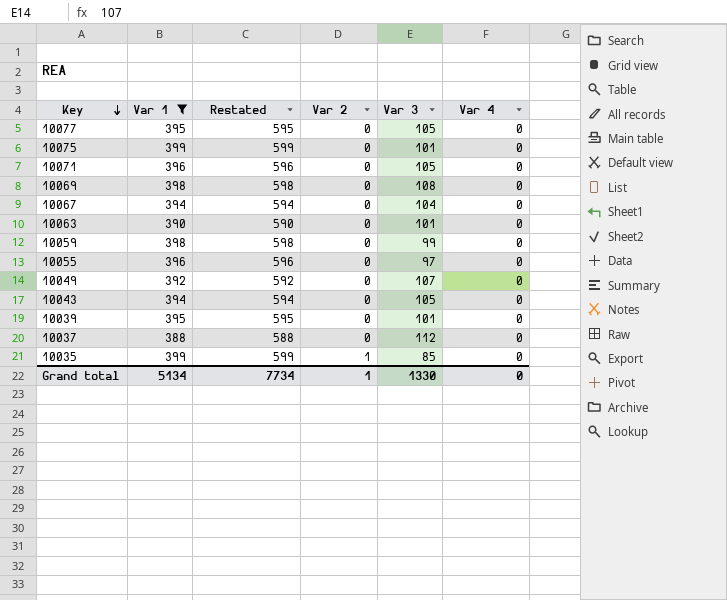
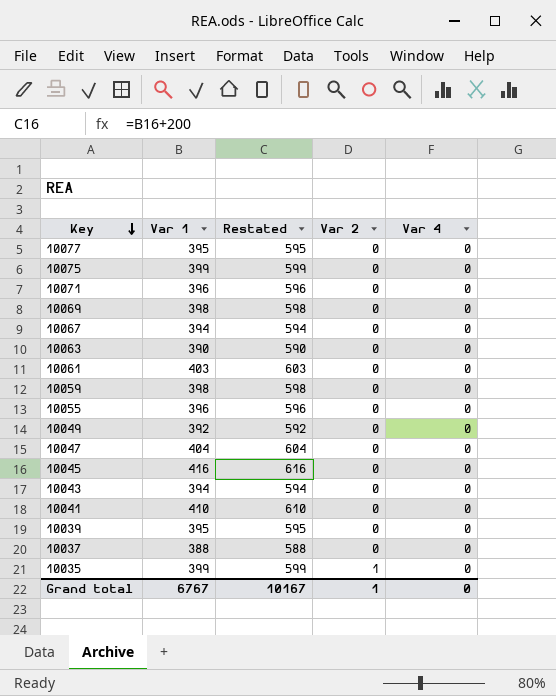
filter: Var 1 <= 399 -> none
column Var 3 | position: 5 -> none
Grand total | Var 1: 5134 -> 6767
Grand total | Restated: 7734 -> 10167

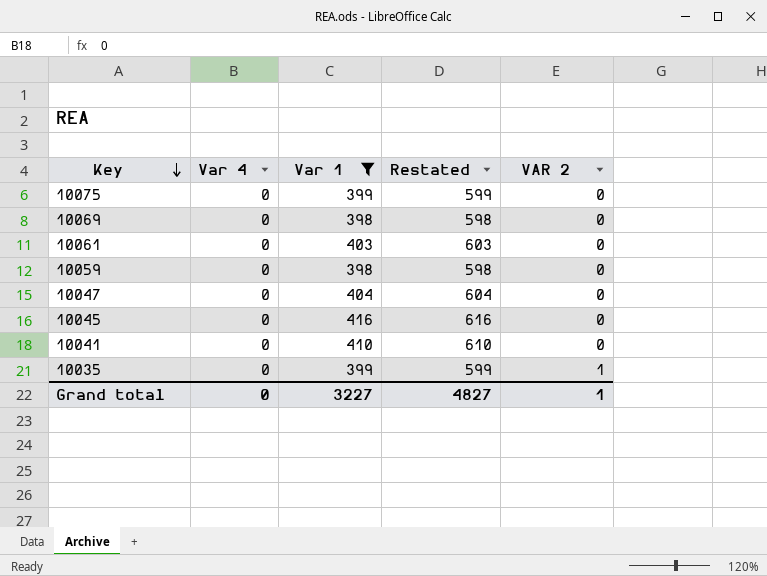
filter: none -> Var 1 >= 398
column Var 4 | position: 5 -> 2
column name: Var 2 -> VAR 2
Grand total | Var 1: 6767 -> 3227
Grand total | Restated: 10167 -> 4827

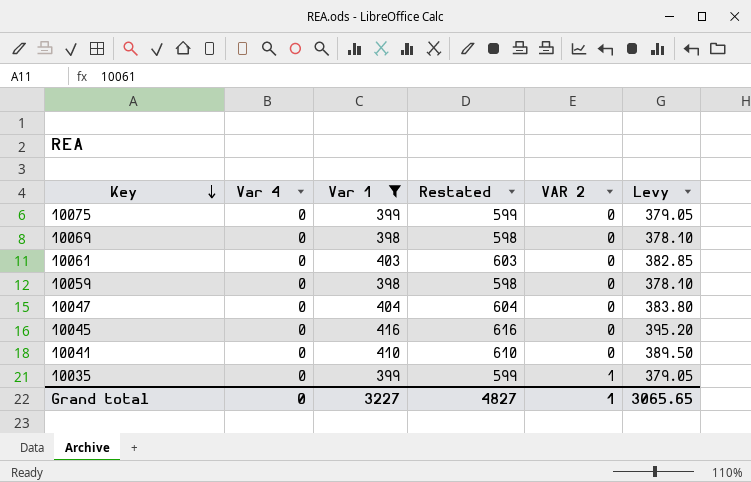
column Levy | formula: none -> [Var 1] * 0.95

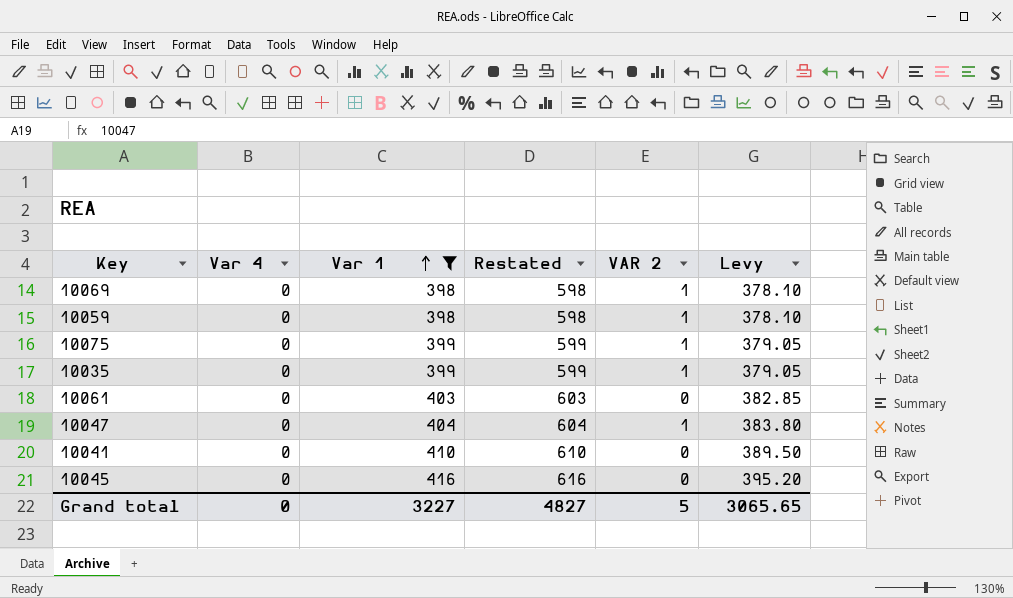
row order: Key descending -> Var 1 ascending
10069 | VAR 2: 0 -> 1
10059 | VAR 2: 0 -> 1
10075 | VAR 2: 0 -> 1
10047 | VAR 2: 0 -> 1
Grand total | VAR 2: 1 -> 5

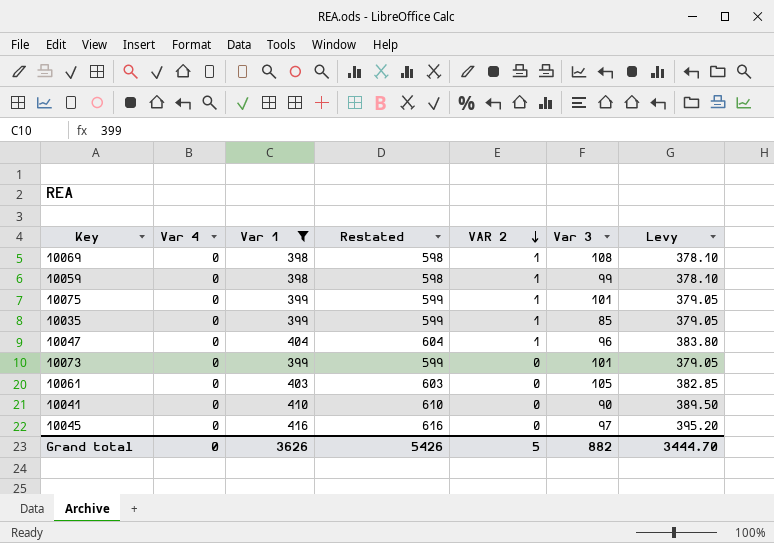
row order: Var 1 ascending -> VAR 2 descending
column Var 3 | position: none -> 6
row 10073: none -> 0 | 399 | 599 | 0 | 101 | 379.05
Grand total | Var 1: 3227 -> 3626
Grand total | Restated: 4827 -> 5426
Grand total | Levy: 3065.65 -> 3444.70

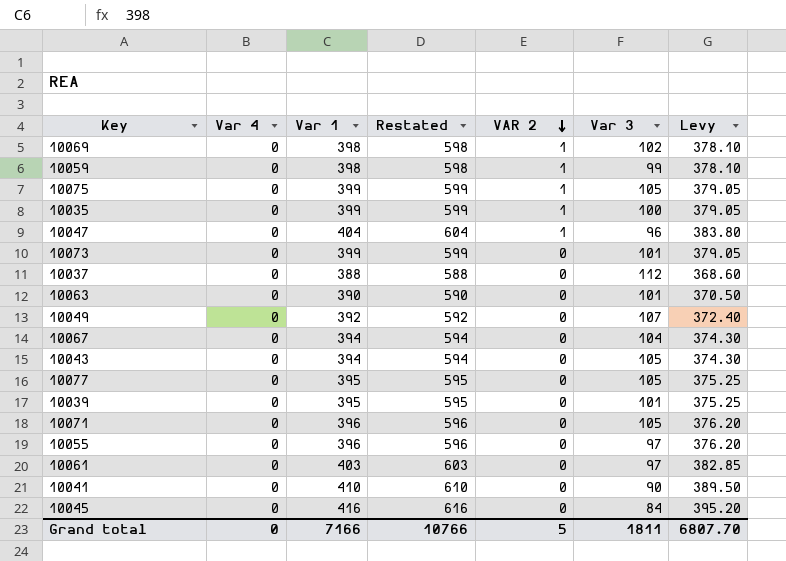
filter: Var 1 >= 398 -> none
10069 | Var 3: 108 -> 102
10075 | Var 3: 101 -> 105
10035 | Var 3: 85 -> 100
10061 | Var 3: 105 -> 97
10045 | Var 3: 97 -> 84
Grand total | Var 1: 3626 -> 7166
Grand total | Restated: 5426 -> 10766
Grand total | Var 3: 882 -> 1811
Grand total | Levy: 3444.70 -> 6807.70

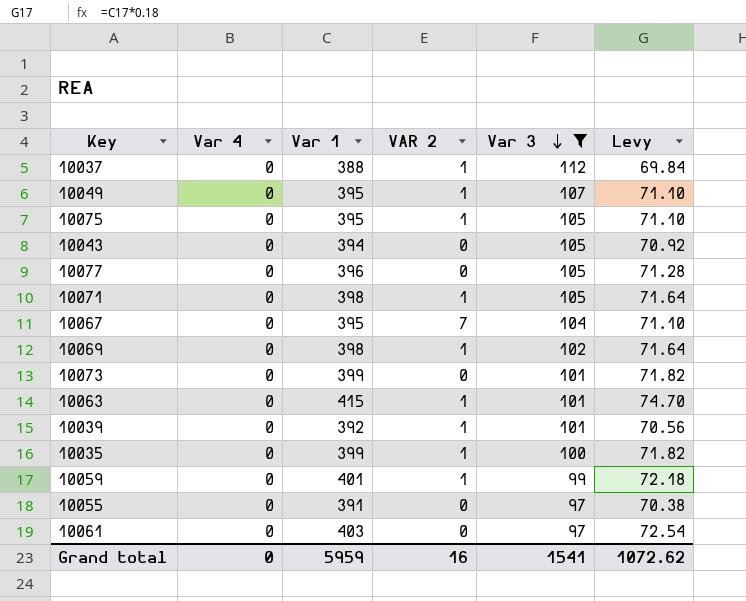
filter: none -> Var 3 >= 97
row order: VAR 2 descending -> Var 3 descending
column Restated | formula: [Var 1] + 200 -> none
column Levy | formula: [Var 1] * 0.95 -> [Var 1] * 0.18
10037 | VAR 2: 0 -> 1
10049 | Var 1: 392 -> 395
10049 | VAR 2: 0 -> 1
10075 | Var 1: 399 -> 395
10077 | Var 1: 395 -> 396
10071 | Var 1: 396 -> 398
10071 | VAR 2: 0 -> 1
10067 | Var 1: 394 -> 395
10067 | VAR 2: 0 -> 7
10063 | Var 1: 390 -> 415
10063 | VAR 2: 0 -> 1
10039 | Var 1: 395 -> 392
10039 | VAR 2: 0 -> 1
10059 | Var 1: 398 -> 401
10055 | Var 1: 396 -> 391
Grand total | Var 1: 7166 -> 5959
Grand total | VAR 2: 5 -> 16
Grand total | Var 3: 1811 -> 1541
Grand total | Levy: 6807.70 -> 1072.62

